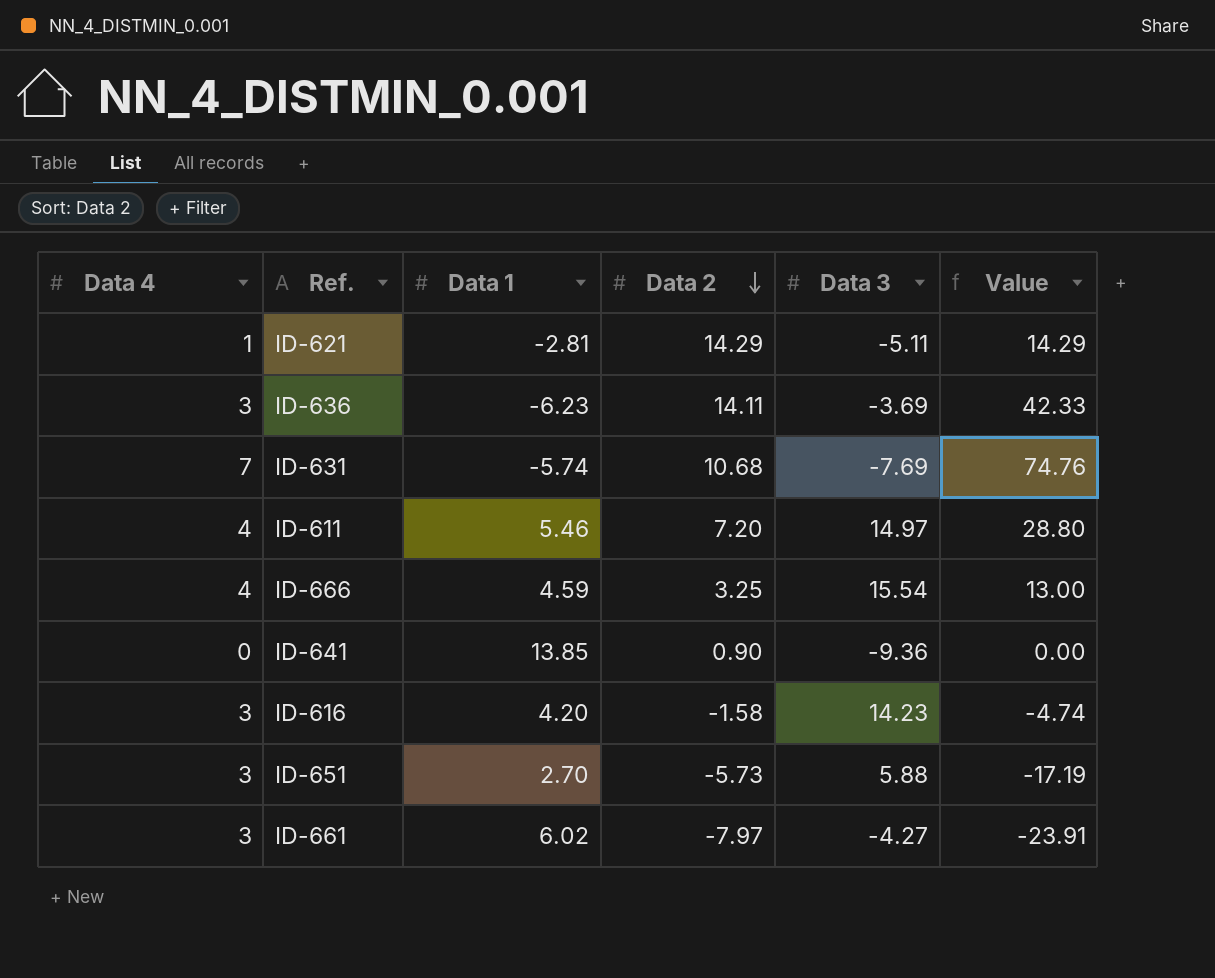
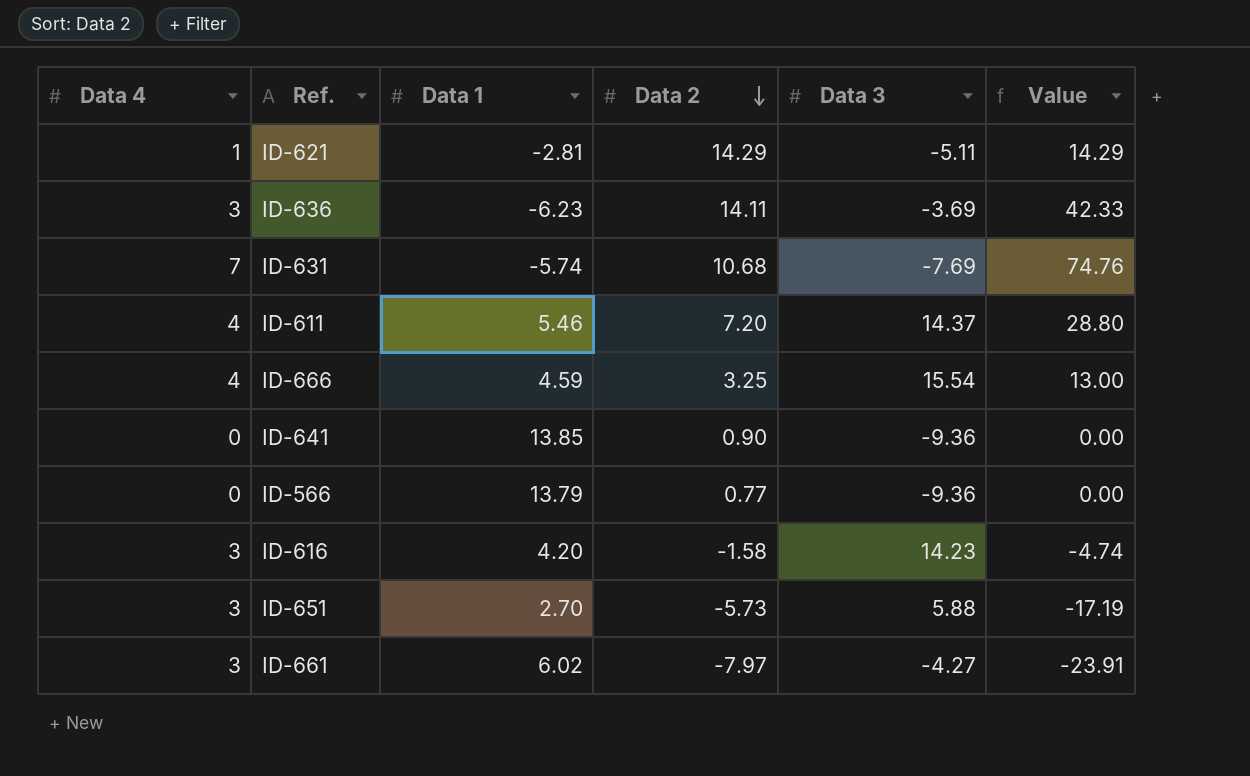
ID-611 | Data 3: 14.97 -> 14.37
row ID-566: none -> 0 | 13.79 | 0.77 | -9.36 | 0.00

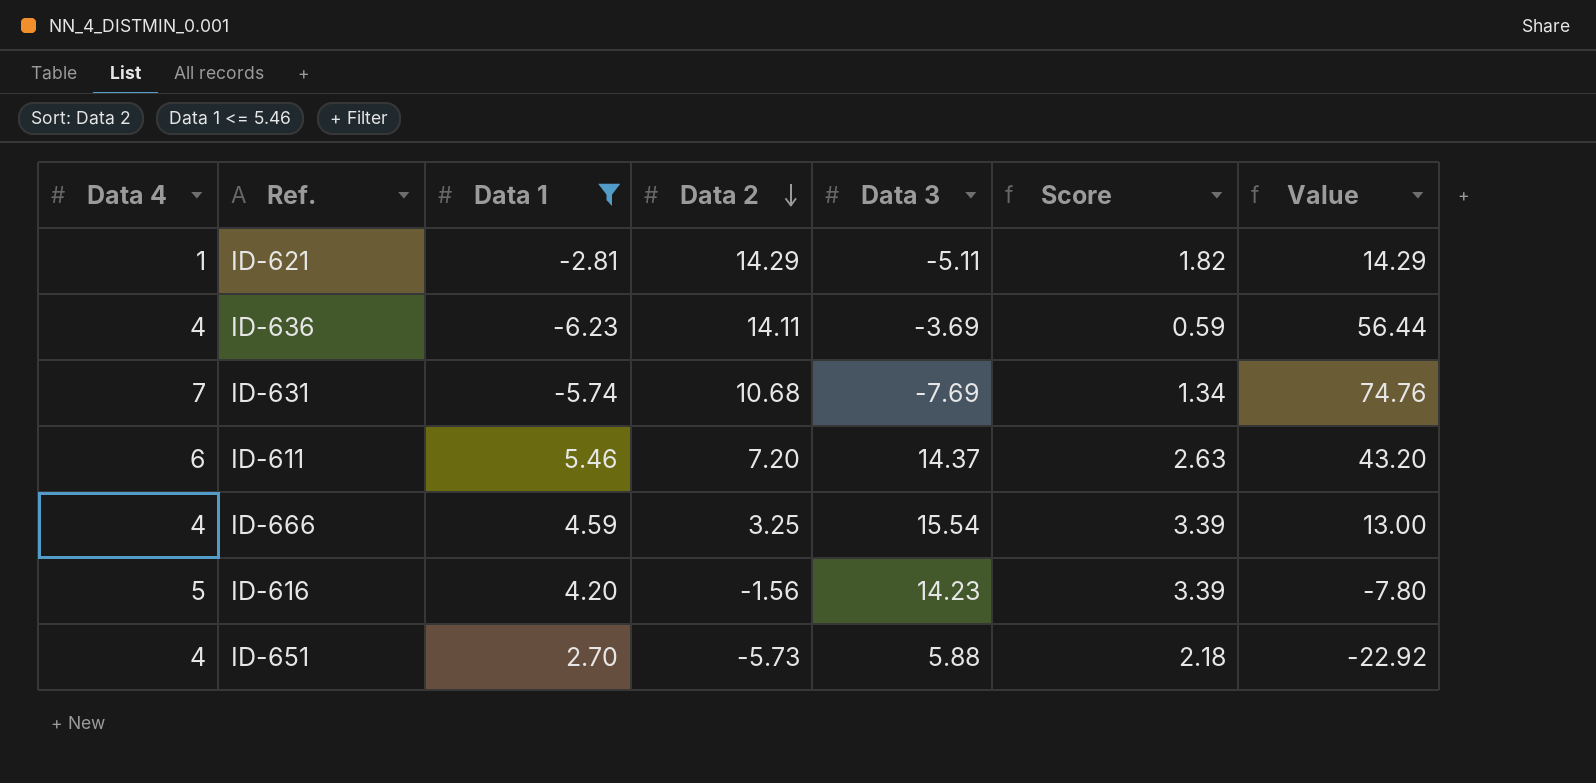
filter: none -> Data 1 <= 5.46
column Score | formula: none -> [Data 3] / [Data 1]
ID-636 | Data 4: 3 -> 4
ID-636 | Value: 42.33 -> 56.44
ID-611 | Data 4: 4 -> 6
ID-611 | Value: 28.80 -> 43.20
ID-616 | Data 4: 3 -> 5
ID-616 | Data 2: -1.58 -> -1.56
ID-616 | Value: -4.74 -> -7.80
ID-651 | Data 4: 3 -> 4
ID-651 | Value: -17.19 -> -22.92

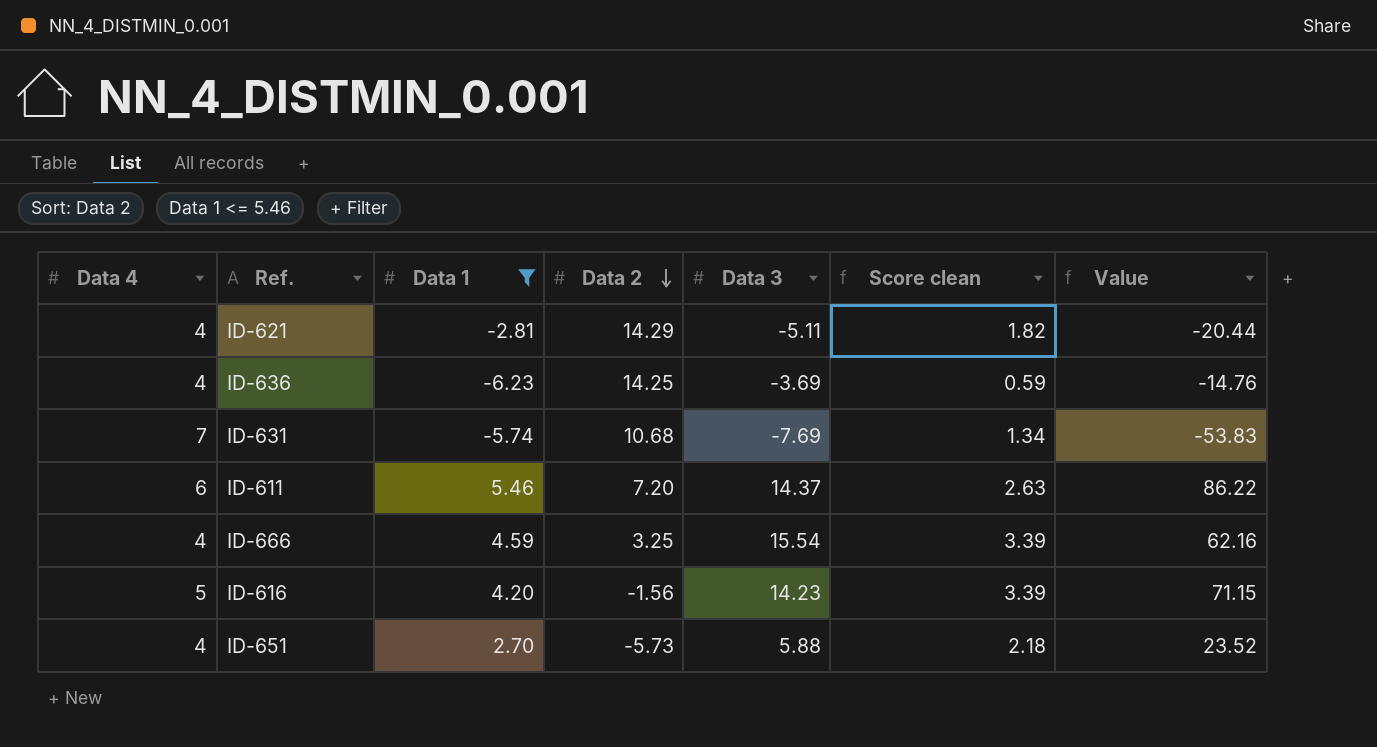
column name: Score -> Score clean
column Value | formula: [Data 4] * [Data 2] -> [Data 4] * [Data 3]
ID-621 | Data 4: 1 -> 4
ID-636 | Data 2: 14.11 -> 14.25

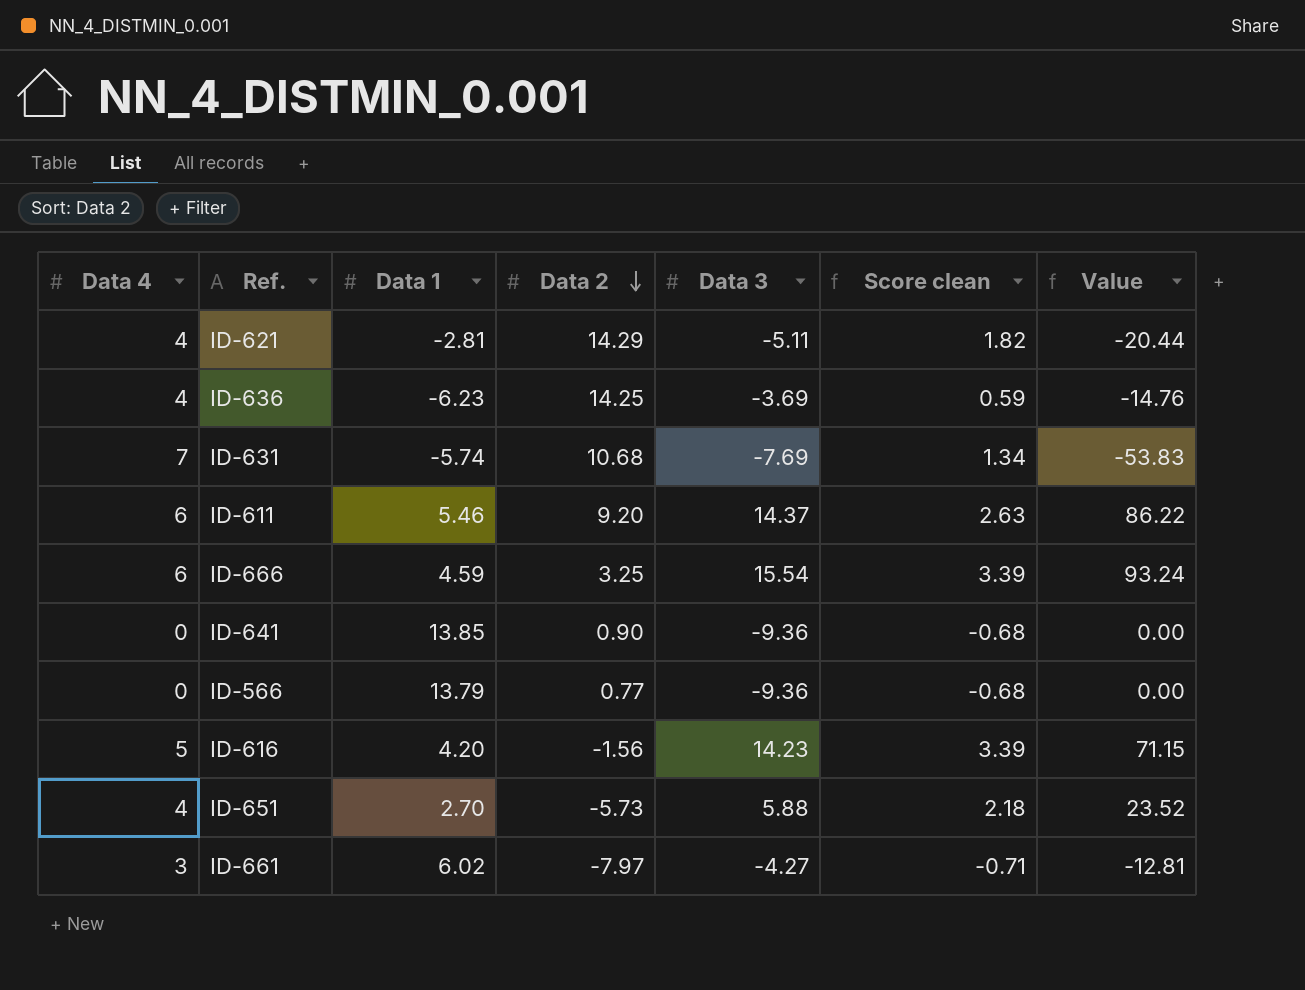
filter: Data 1 <= 5.46 -> none
ID-611 | Data 2: 7.20 -> 9.20
ID-666 | Data 4: 4 -> 6
ID-666 | Value: 62.16 -> 93.24

